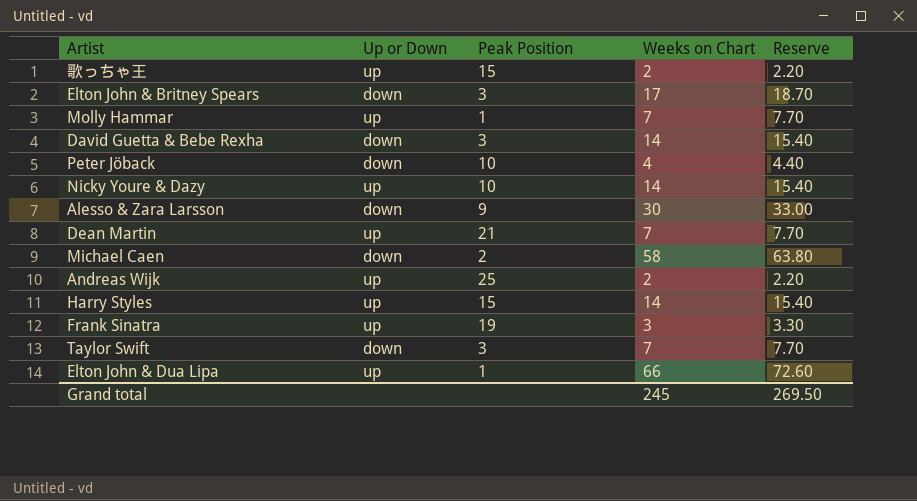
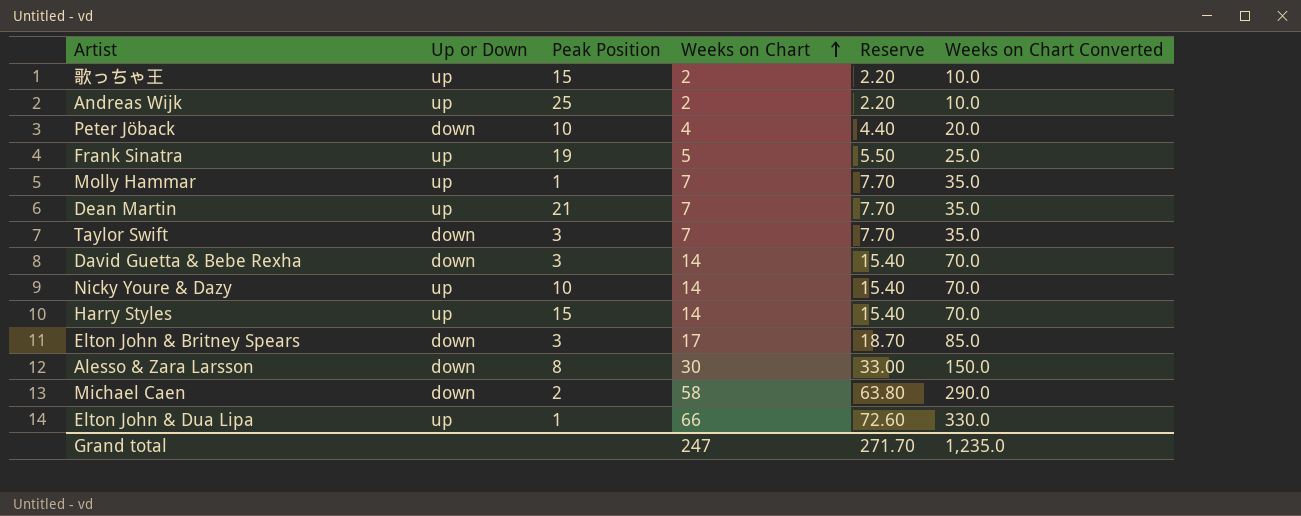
row order: none -> Weeks on Chart ascending
column Weeks on Chart Converted | formula: none -> [Weeks on Chart] * 5
Frank Sinatra | Weeks on Chart: 3 -> 5
Frank Sinatra | Reserve: 3.30 -> 5.50
Alesso & Zara Larsson | Peak Position: 9 -> 8
Grand total | Weeks on Chart: 245 -> 247
Grand total | Reserve: 269.50 -> 271.70

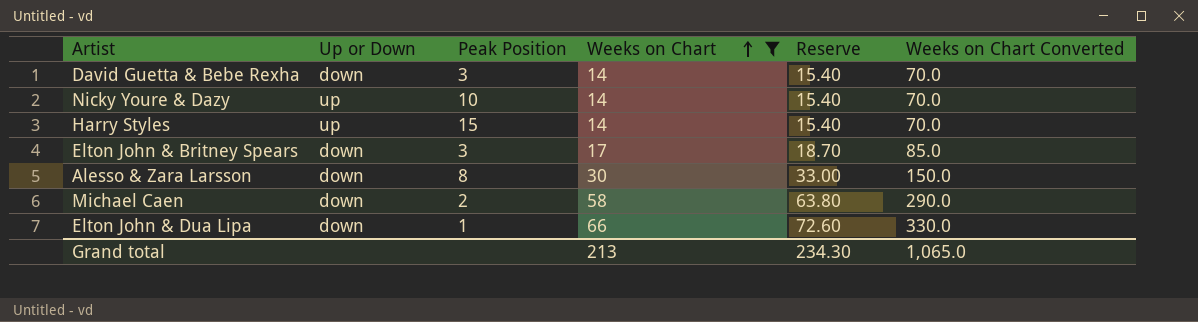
filter: none -> Weeks on Chart >= 14
Elton John & Dua Lipa | Up or Down: up -> down
Grand total | Weeks on Chart: 247 -> 213
Grand total | Reserve: 271.70 -> 234.30
Grand total | Weeks on Chart Converted: 1,235.0 -> 1,065.0

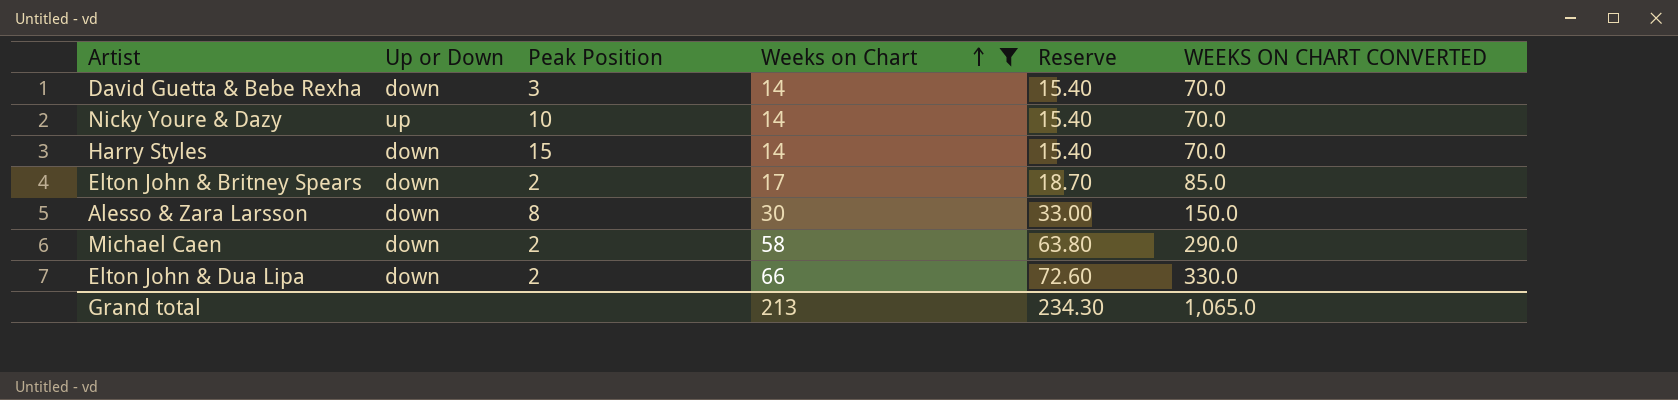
column name: Weeks on Chart Converted -> WEEKS ON CHART CONVERTED
Harry Styles | Up or Down: up -> down
Elton John & Britney Spears | Peak Position: 3 -> 2
Elton John & Dua Lipa | Peak Position: 1 -> 2

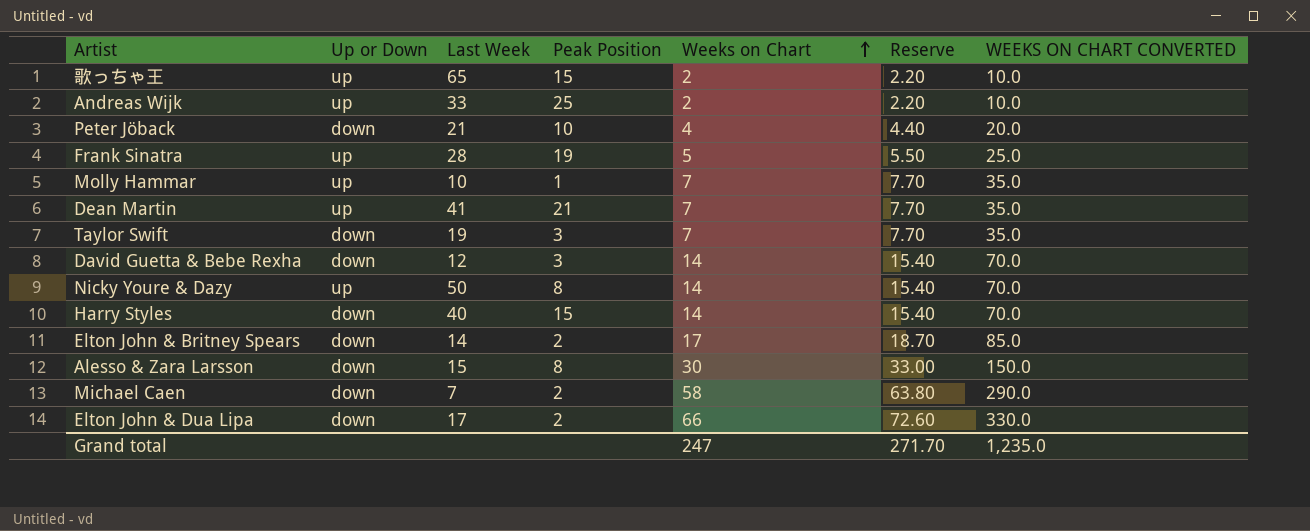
filter: Weeks on Chart >= 14 -> none
column Last Week | position: none -> 3
Nicky Youre & Dazy | Peak Position: 10 -> 8
Grand total | Weeks on Chart: 213 -> 247
Grand total | Reserve: 234.30 -> 271.70
Grand total | WEEKS ON CHART CONVERTED: 1,065.0 -> 1,235.0

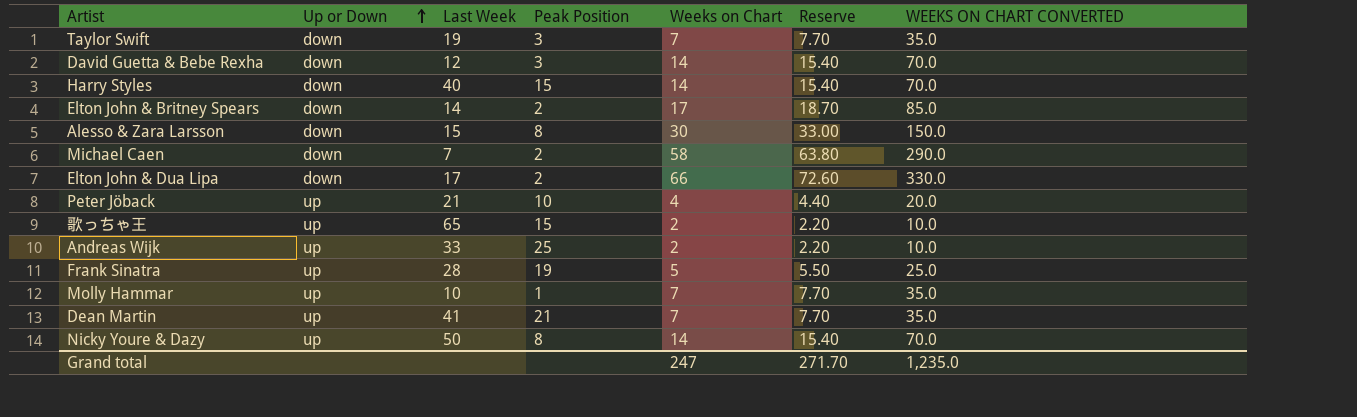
row order: Weeks on Chart ascending -> Up or Down ascending
Peter Jöback | Up or Down: down -> up

